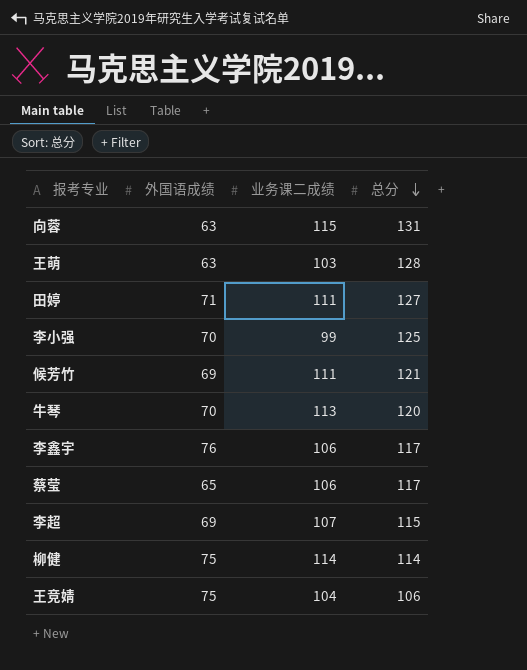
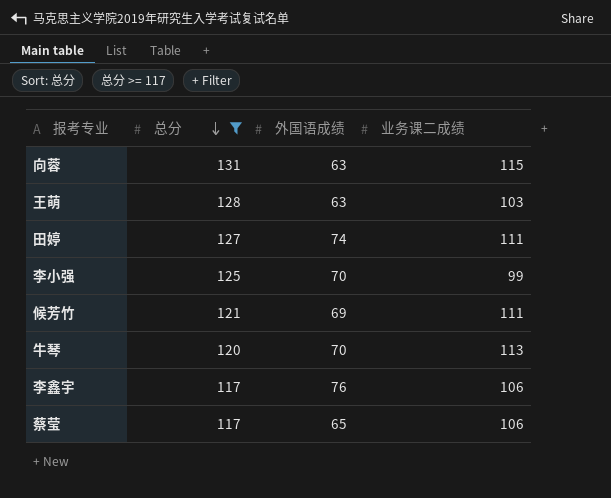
filter: none -> 总分 >= 117
column 总分 | position: 4 -> 2
田婷 | 外国语成绩: 71 -> 74

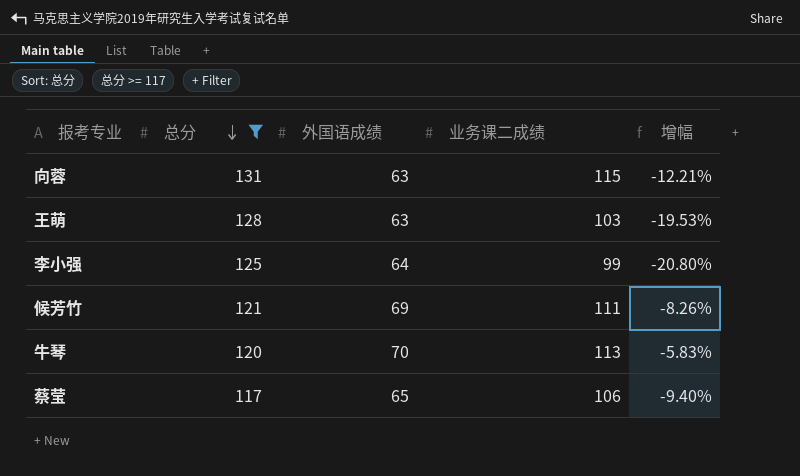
column 增幅 | formula: none -> ([业务课二成绩] - [总分]) / [总分]
row 田婷: 127 | 74 | 111 -> none
row 李鑫宇: 117 | 76 | 106 -> none
李小强 | 外国语成绩: 70 -> 64

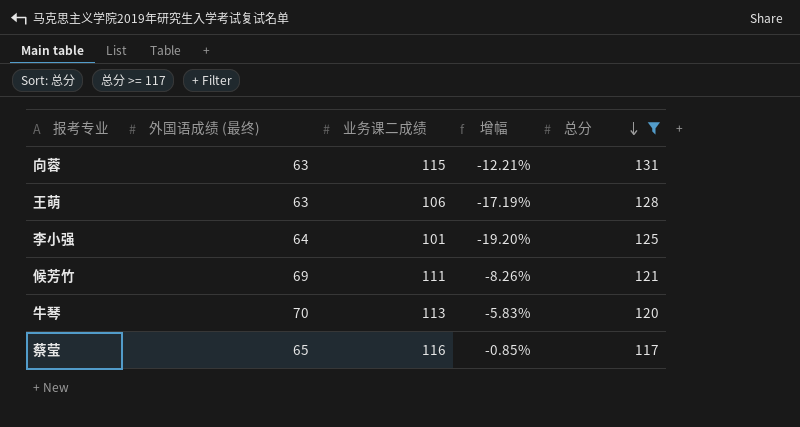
column name: 外国语成绩 -> 外国语成绩 (最终)
column 总分 | position: 2 -> 5
王萌 | 业务课二成绩: 103 -> 106
王萌 | 增幅: -19.53% -> -17.19%
李小强 | 业务课二成绩: 99 -> 101
李小强 | 增幅: -20.80% -> -19.20%
蔡莹 | 业务课二成绩: 106 -> 116
蔡莹 | 增幅: -9.40% -> -0.85%

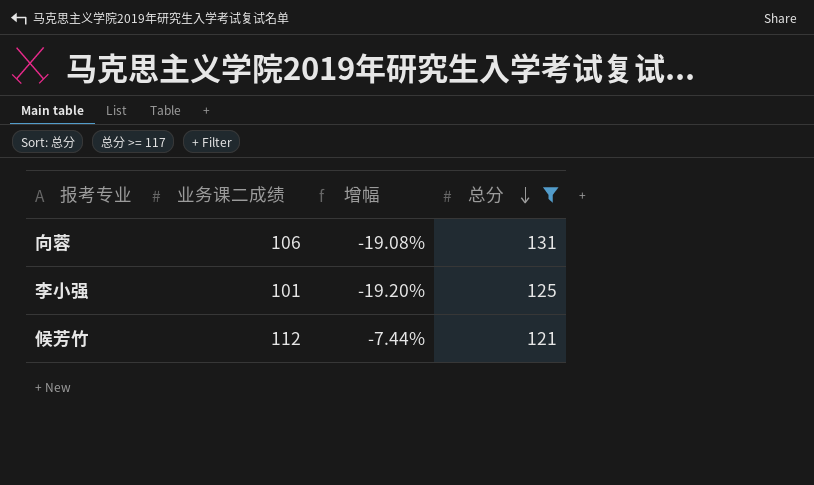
column 外国语成绩 (最终) | position: 2 -> none
row 王萌: 63 | 106 | -17.19% | 128 -> none
row 牛琴: 70 | 113 | -5.83% | 120 -> none
row 蔡莹: 65 | 116 | -0.85% | 117 -> none
向蓉 | 业务课二成绩: 115 -> 106
向蓉 | 增幅: -12.21% -> -19.08%
候芳竹 | 业务课二成绩: 111 -> 112
候芳竹 | 增幅: -8.26% -> -7.44%

